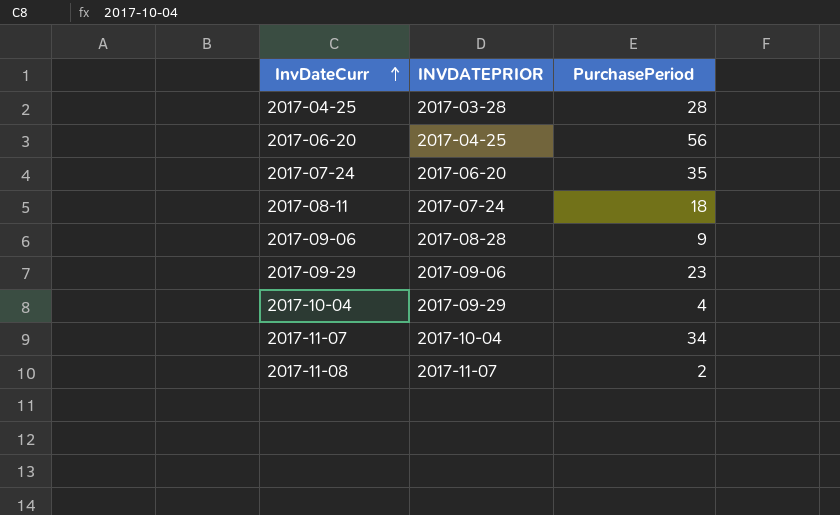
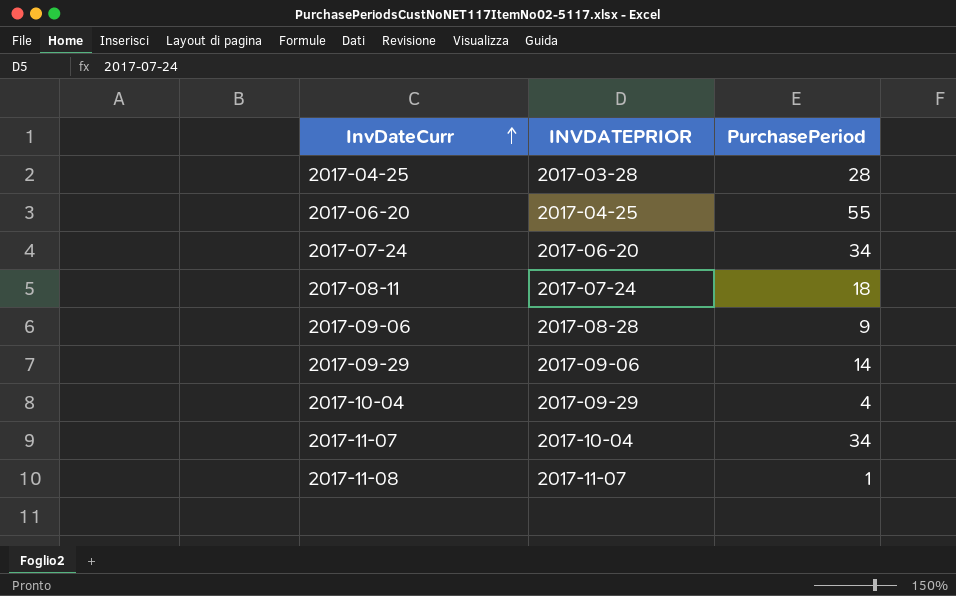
2017-06-20 | PurchasePeriod: 56 -> 55
2017-07-24 | PurchasePeriod: 35 -> 34
2017-09-29 | PurchasePeriod: 23 -> 14
2017-11-08 | PurchasePeriod: 2 -> 1

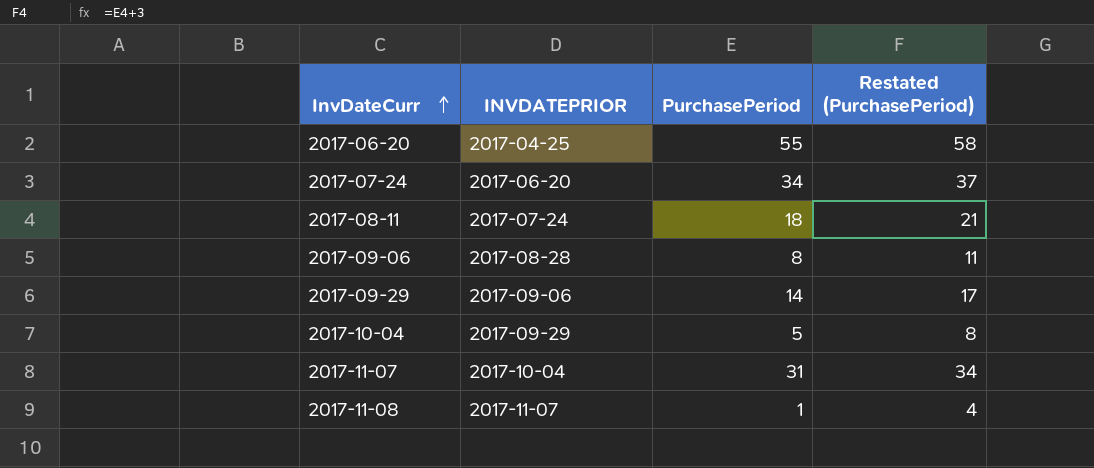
column Restated (PurchasePeriod) | formula: none -> [PurchasePeriod] + 3
row 2017-04-25: 2017-03-28 | 28 -> none
2017-09-06 | PurchasePeriod: 9 -> 8
2017-10-04 | PurchasePeriod: 4 -> 5
2017-11-07 | PurchasePeriod: 34 -> 31

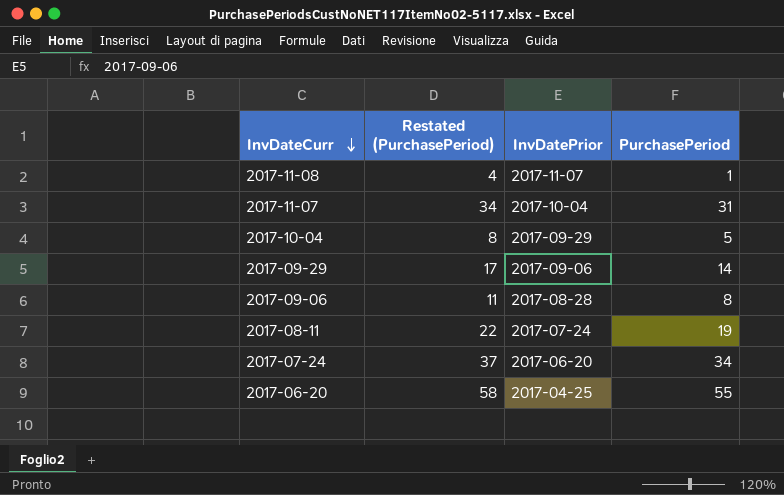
row order: InvDateCurr ascending -> InvDateCurr descending
column Restated (PurchasePeriod) | position: 4 -> 2
column name: INVDATEPRIOR -> InvDatePrior
2017-08-11 | Restated (PurchasePeriod): 21 -> 22
2017-08-11 | PurchasePeriod: 18 -> 19

